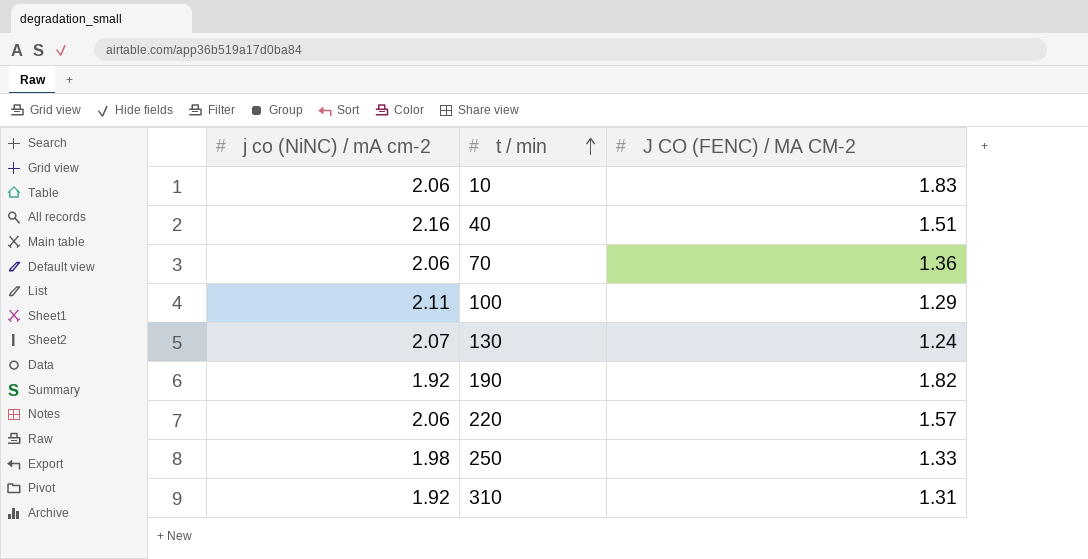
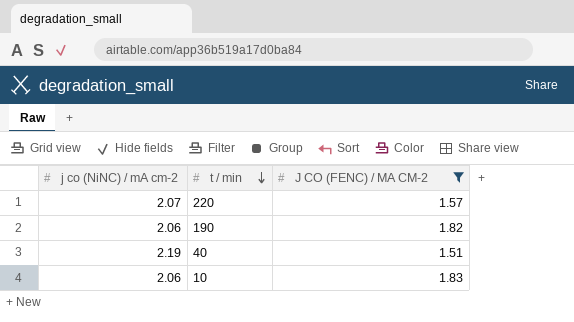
filter: none -> J CO (FENC) / MA CM-2 >= 1.51
row order: t / min ascending -> t / min descending
220 | j co (NiNC) / mA cm-2: 2.06 -> 2.07
190 | j co (NiNC) / mA cm-2: 1.92 -> 2.06
40 | j co (NiNC) / mA cm-2: 2.16 -> 2.19

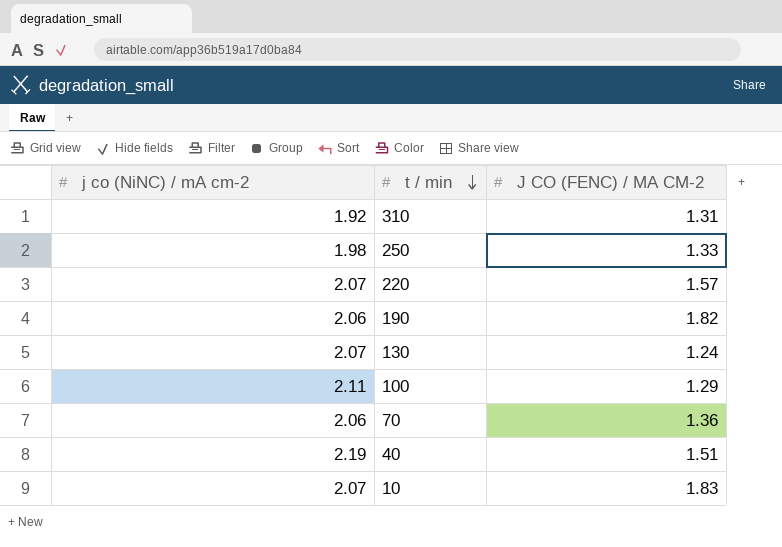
filter: J CO (FENC) / MA CM-2 >= 1.51 -> none
10 | j co (NiNC) / mA cm-2: 2.06 -> 2.07

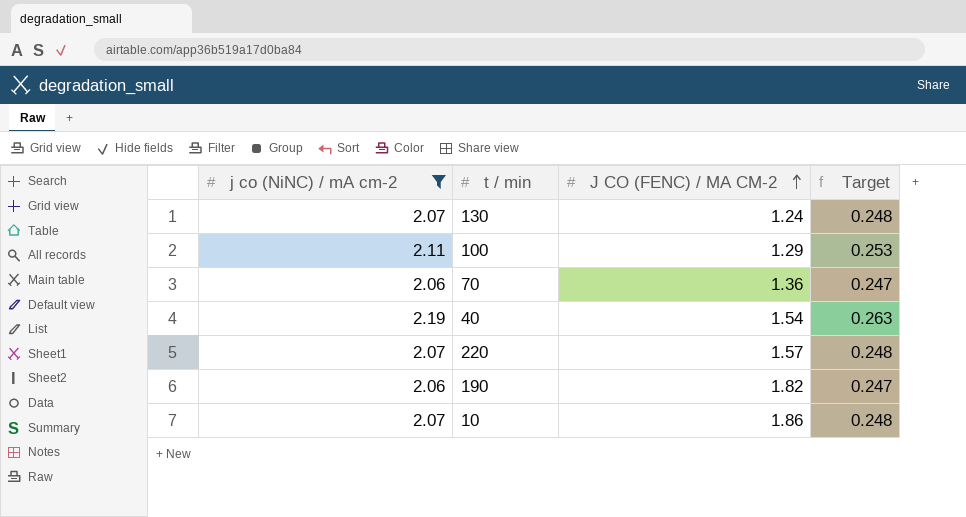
filter: none -> j co (NiNC) / mA cm-2 >= 2.06
row order: t / min descending -> J CO (FENC) / MA CM-2 ascending
column Target | formula: none -> [j co (NiNC) / mA cm-2] * 0.12
40 | J CO (FENC) / MA CM-2: 1.51 -> 1.54
10 | J CO (FENC) / MA CM-2: 1.83 -> 1.86

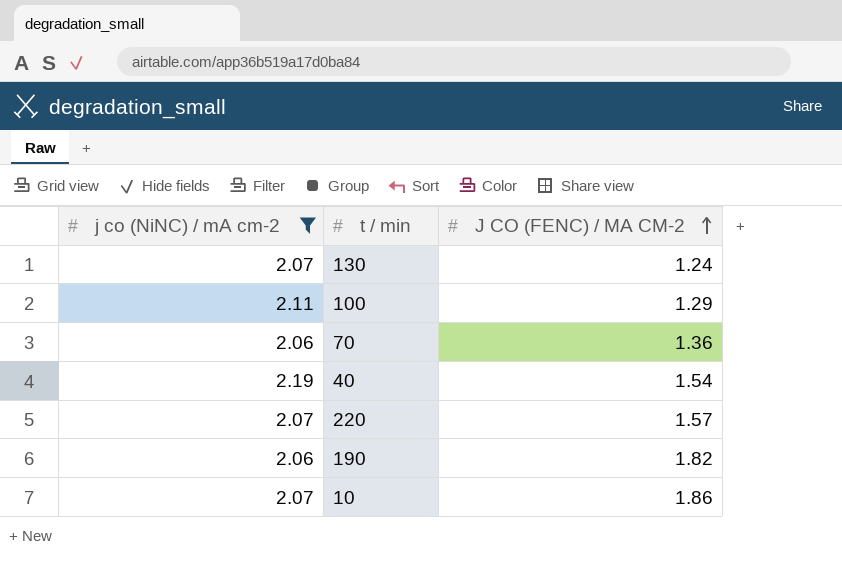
column Target | formula: [j co (NiNC) / mA cm-2] * 0.12 -> none

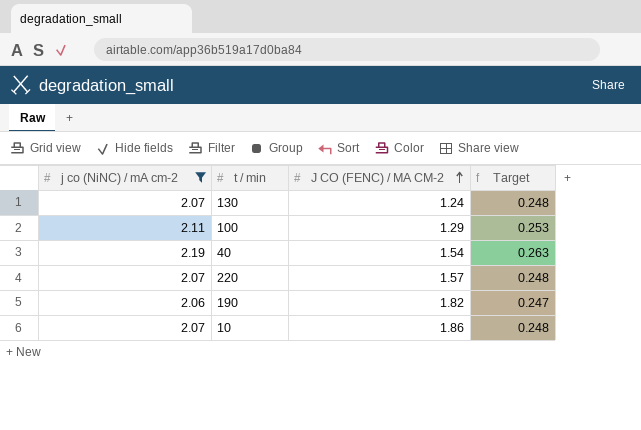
column Target | formula: none -> [j co (NiNC) / mA cm-2] * 0.12
row 70: 2.06 | 1.36 -> none

